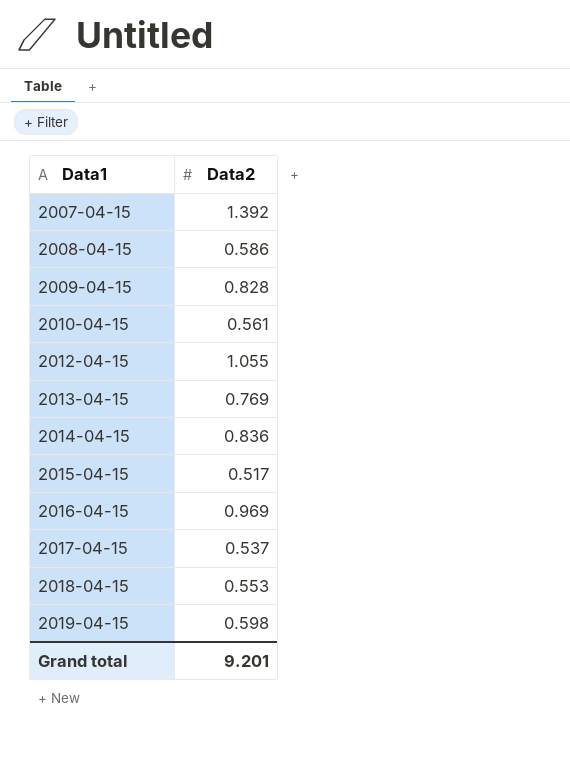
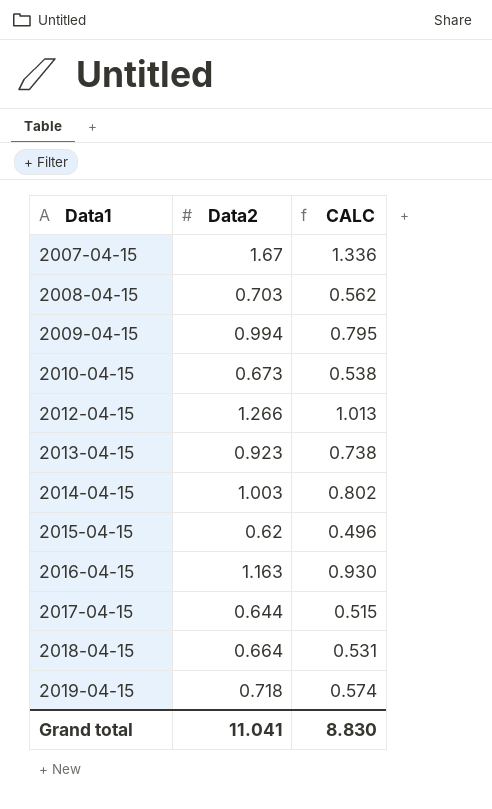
column CALC | formula: none -> [Data2] * 0.8
2007-04-15 | Data2: 1.392 -> 1.67
2008-04-15 | Data2: 0.586 -> 0.703
2009-04-15 | Data2: 0.828 -> 0.994
2010-04-15 | Data2: 0.561 -> 0.673
2012-04-15 | Data2: 1.055 -> 1.266
2013-04-15 | Data2: 0.769 -> 0.923
2014-04-15 | Data2: 0.836 -> 1.003
2015-04-15 | Data2: 0.517 -> 0.62
2016-04-15 | Data2: 0.969 -> 1.163
2017-04-15 | Data2: 0.537 -> 0.644
2018-04-15 | Data2: 0.553 -> 0.664
2019-04-15 | Data2: 0.598 -> 0.718
Grand total | Data2: 9.201 -> 11.041

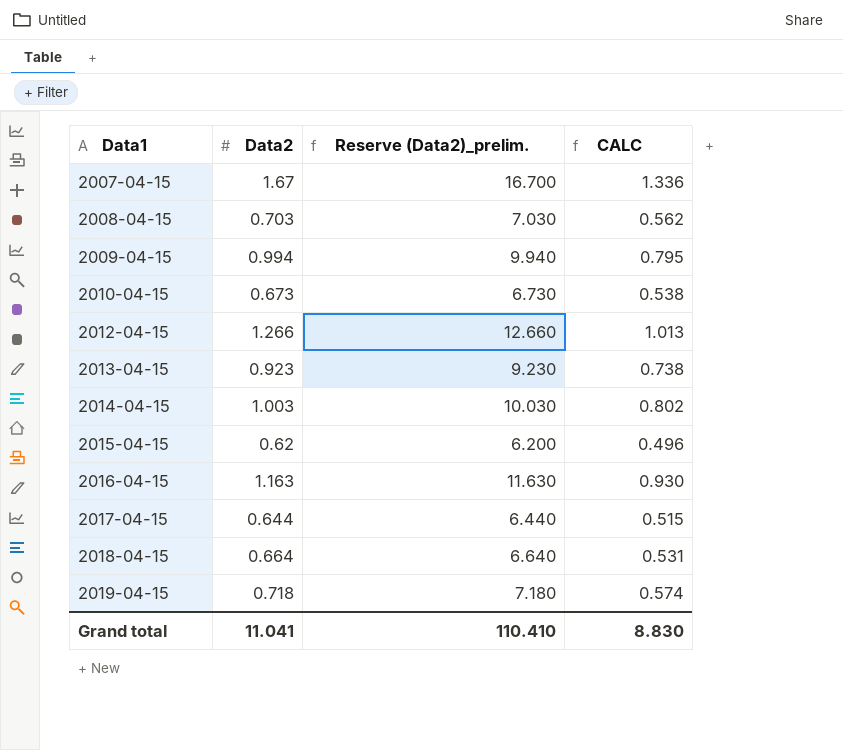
column Reserve (Data2)_prelim. | formula: none -> [Data2] * 10

